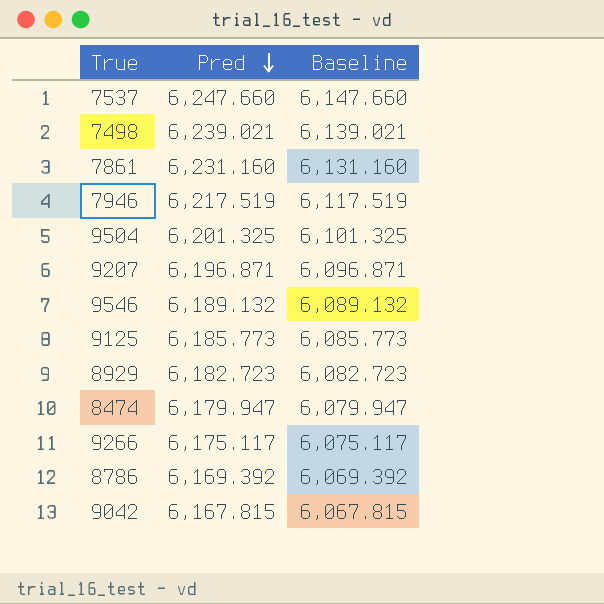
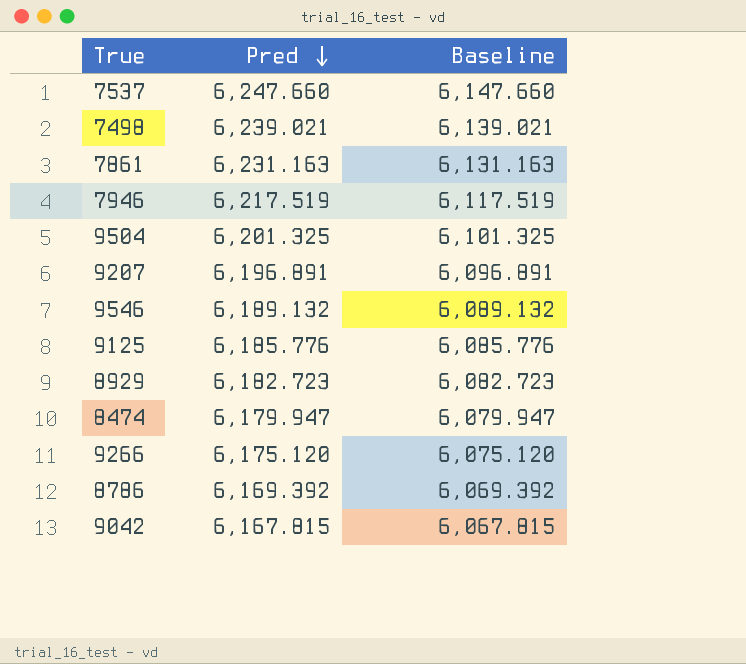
7861 | Pred: 6,231.160 -> 6,231.163
7861 | Baseline: 6,131.160 -> 6,131.163
9207 | Pred: 6,196.871 -> 6,196.891
9207 | Baseline: 6,096.871 -> 6,096.891
9125 | Pred: 6,185.773 -> 6,185.776
9125 | Baseline: 6,085.773 -> 6,085.776
9266 | Pred: 6,175.117 -> 6,175.120
9266 | Baseline: 6,075.117 -> 6,075.120

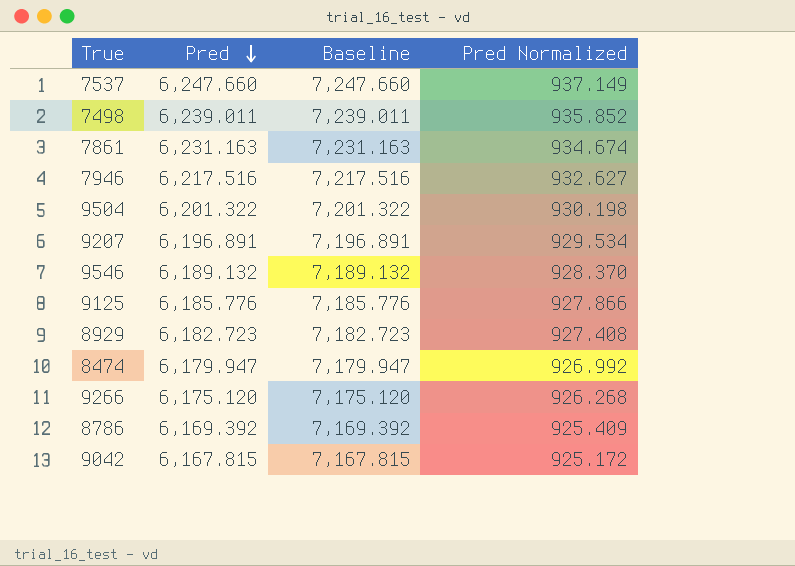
column Baseline | formula: [Pred] - 100 -> [Pred] + 1000
column Pred Normalized | formula: none -> [Pred] * 0.15
7498 | Pred: 6,239.021 -> 6,239.011
7946 | Pred: 6,217.519 -> 6,217.516
9504 | Pred: 6,201.325 -> 6,201.322

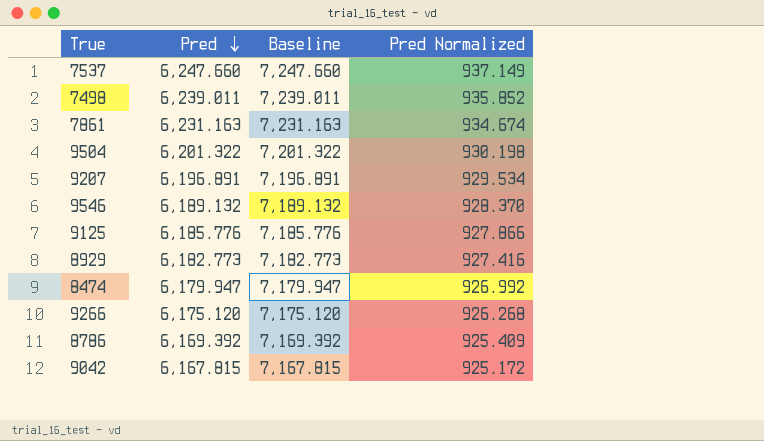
row 7946: 6,217.516 | 7,217.516 | 932.627 -> none
8929 | Pred: 6,182.723 -> 6,182.773
8929 | Baseline: 7,182.723 -> 7,182.773
8929 | Pred Normalized: 927.408 -> 927.416

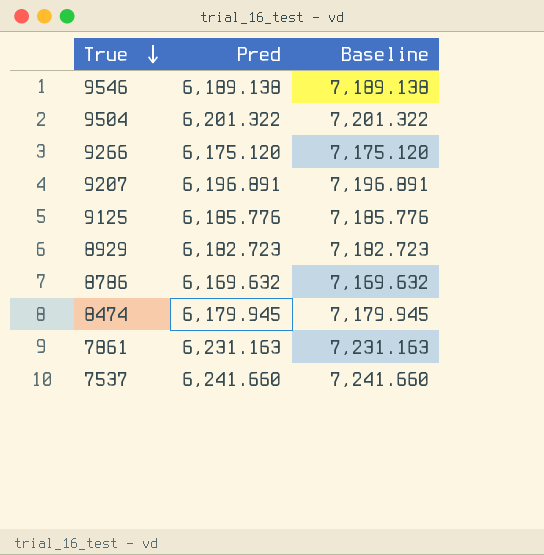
row order: Pred descending -> True descending
column Pred Normalized | formula: [Pred] * 0.15 -> none
row 7498: 6,239.011 | 7,239.011 | 935.852 -> none
row 9042: 6,167.815 | 7,167.815 | 925.172 -> none
9546 | Pred: 6,189.132 -> 6,189.138
9546 | Baseline: 7,189.132 -> 7,189.138
8929 | Pred: 6,182.773 -> 6,182.723
8929 | Baseline: 7,182.773 -> 7,182.723
8786 | Pred: 6,169.392 -> 6,169.632
8786 | Baseline: 7,169.392 -> 7,169.632
8474 | Pred: 6,179.947 -> 6,179.945
8474 | Baseline: 7,179.947 -> 7,179.945
7537 | Pred: 6,247.660 -> 6,241.660
7537 | Baseline: 7,247.660 -> 7,241.660

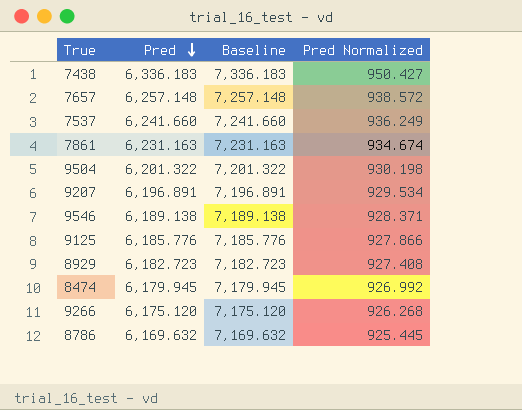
row order: True descending -> Pred descending
column Pred Normalized | formula: none -> [Pred] * 0.15
row 7438: none -> 6,336.183 | 7,336.183 | 950.427
row 7657: none -> 6,257.148 | 7,257.148 | 938.572

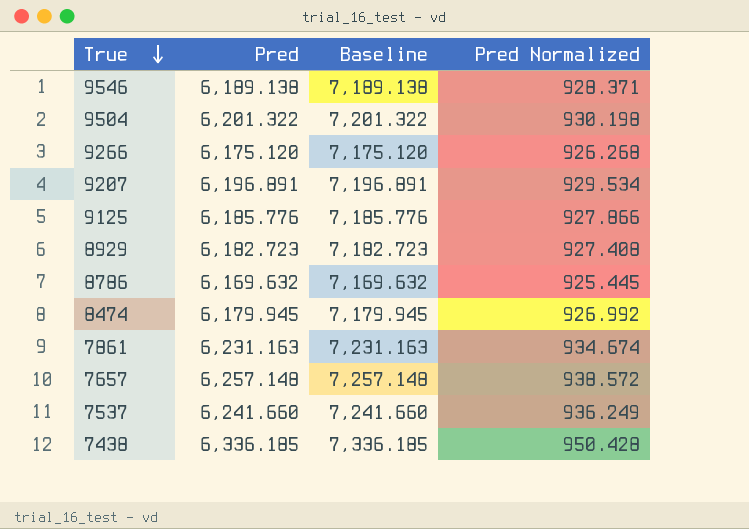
row order: Pred descending -> True descending
7438 | Pred: 6,336.183 -> 6,336.185
7438 | Baseline: 7,336.183 -> 7,336.185
7438 | Pred Normalized: 950.427 -> 950.428

